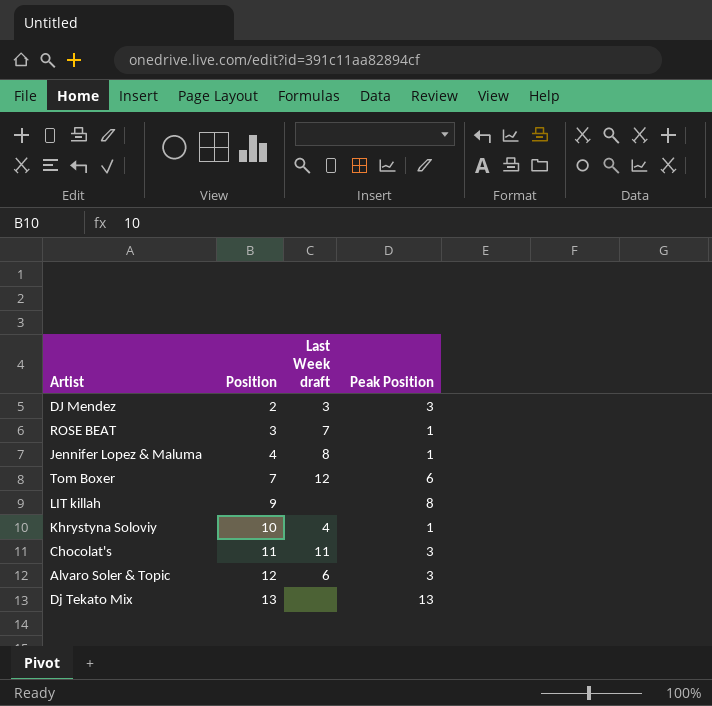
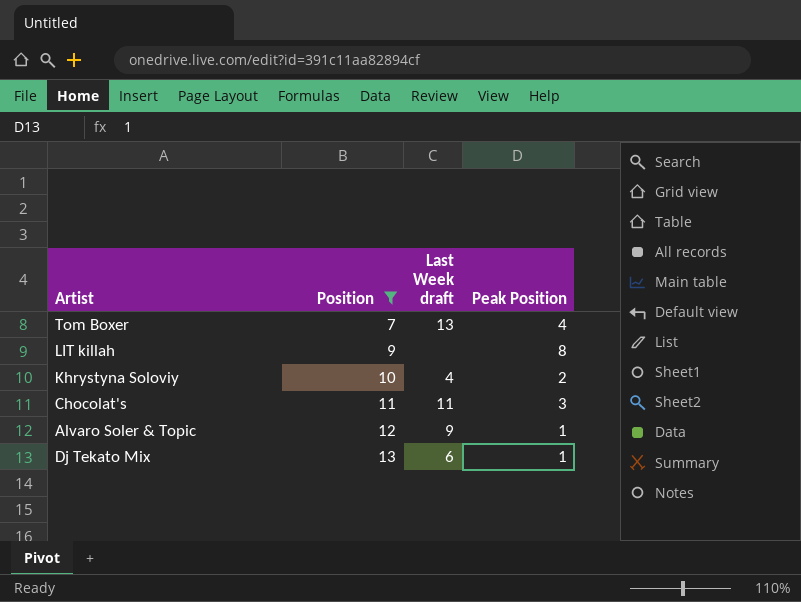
filter: none -> Position >= 7
Tom Boxer | Last Week draft: 12 -> 13
Tom Boxer | Peak Position: 6 -> 4
Khrystyna Soloviy | Peak Position: 1 -> 2
Alvaro Soler & Topic | Last Week draft: 6 -> 9
Alvaro Soler & Topic | Peak Position: 3 -> 1
Dj Tekato Mix | Last Week draft: none -> 6
Dj Tekato Mix | Peak Position: 13 -> 1

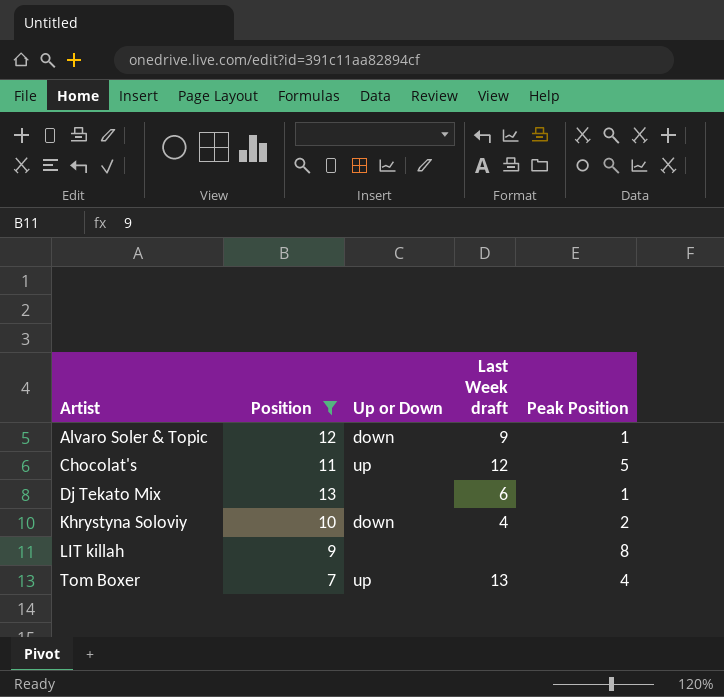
row order: Position ascending -> Artist ascending
column Up or Down | position: none -> 3
Chocolat's | Last Week draft: 11 -> 12
Chocolat's | Peak Position: 3 -> 5

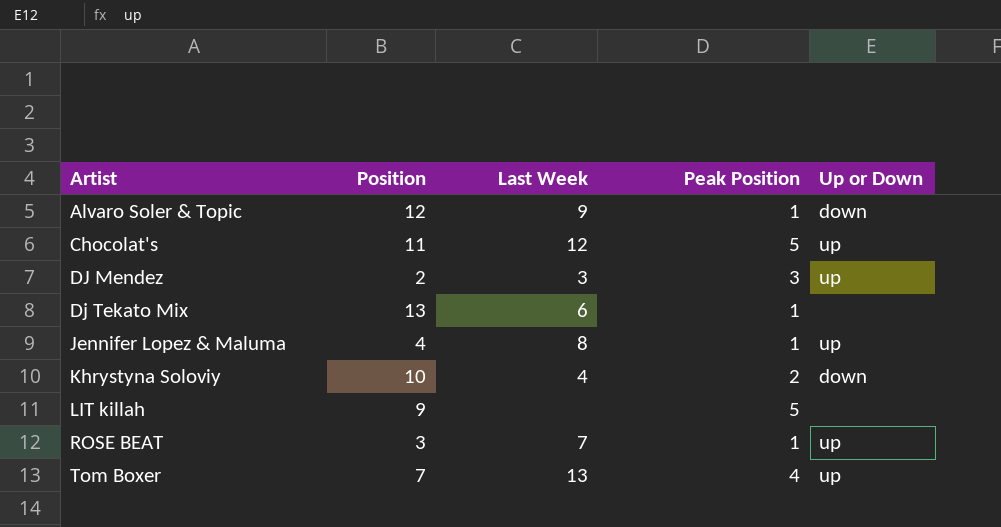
filter: Position >= 7 -> none
column name: Last Week draft -> Last Week
column Up or Down | position: 3 -> 5
LIT killah | Peak Position: 8 -> 5

